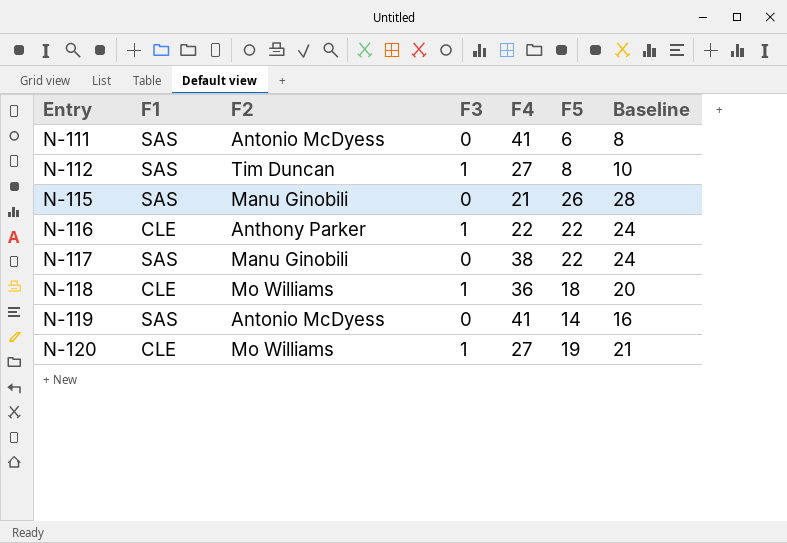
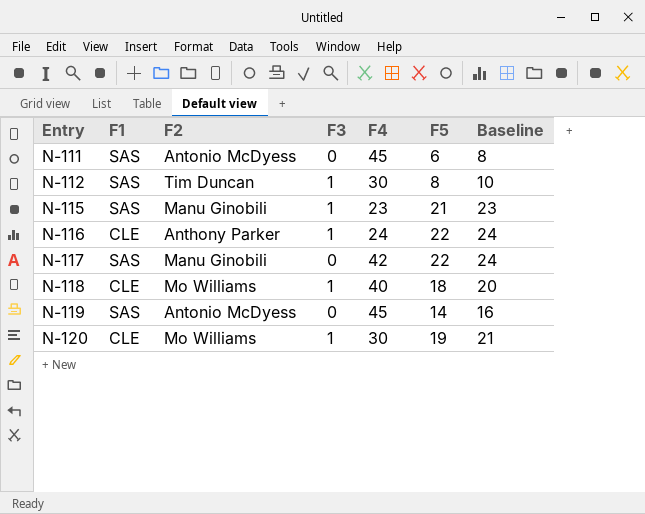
N-111 | F4: 41 -> 45
N-112 | F4: 27 -> 30
N-115 | F3: 0 -> 1
N-115 | F4: 21 -> 23
N-115 | F5: 26 -> 21
N-115 | Baseline: 28 -> 23
N-116 | F4: 22 -> 24
N-117 | F4: 38 -> 42
N-118 | F4: 36 -> 40
N-119 | F4: 41 -> 45
N-120 | F4: 27 -> 30

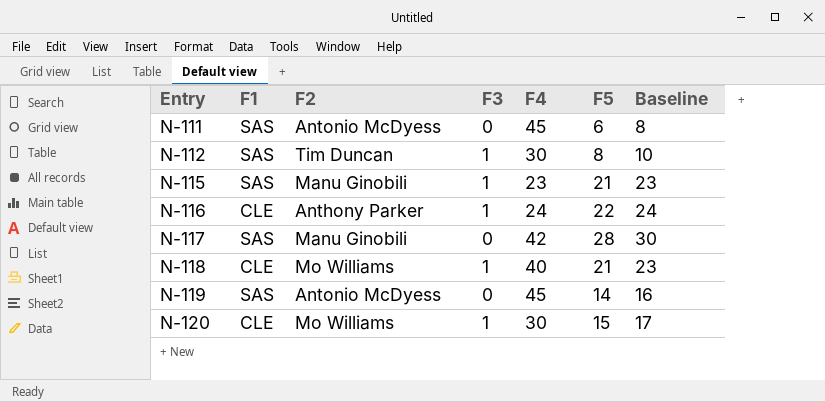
N-117 | F5: 22 -> 28
N-117 | Baseline: 24 -> 30
N-118 | F5: 18 -> 21
N-118 | Baseline: 20 -> 23
N-120 | F5: 19 -> 15
N-120 | Baseline: 21 -> 17

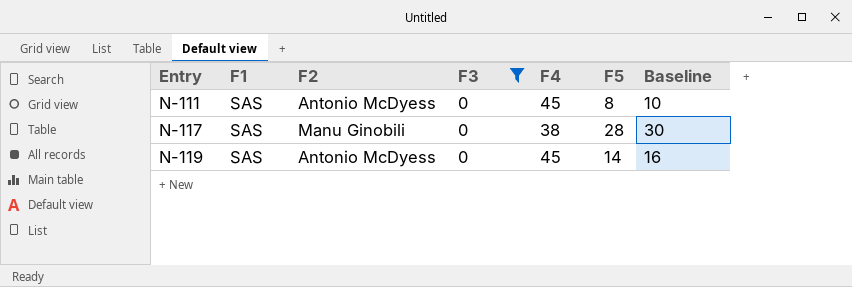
filter: none -> F3 = 0
N-111 | F5: 6 -> 8
N-111 | Baseline: 8 -> 10
N-117 | F4: 42 -> 38

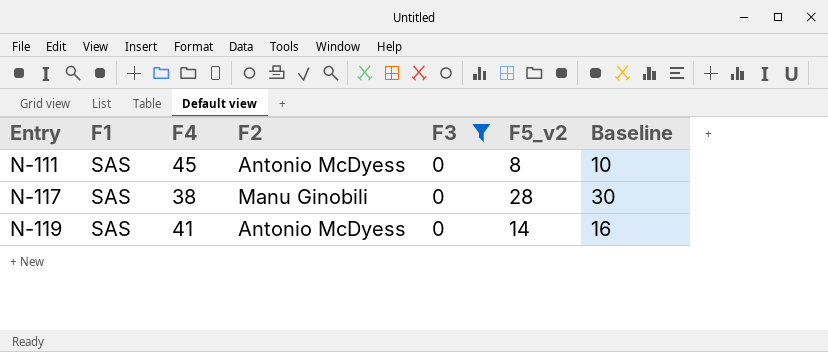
column F4 | position: 5 -> 3
column name: F5 -> F5_v2
N-119 | F4: 45 -> 41

